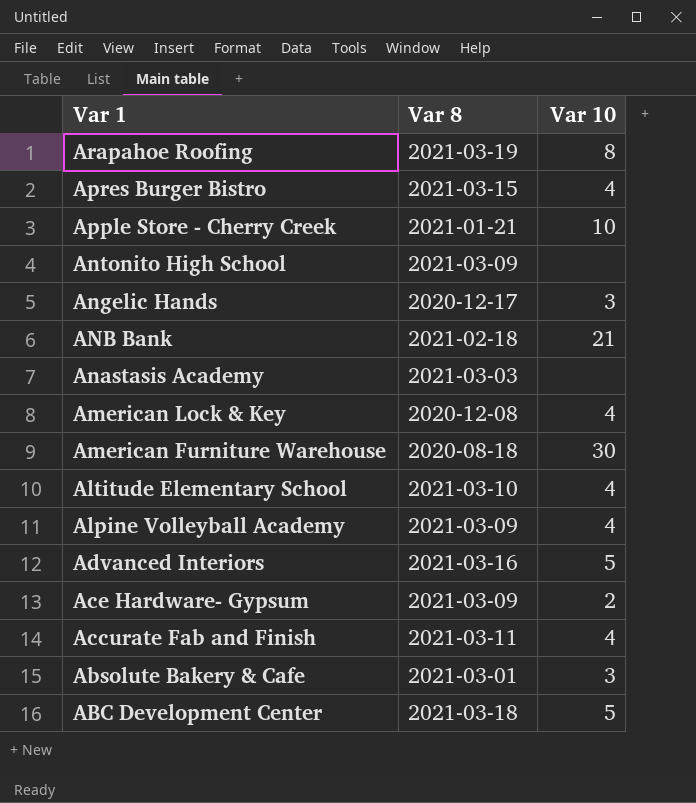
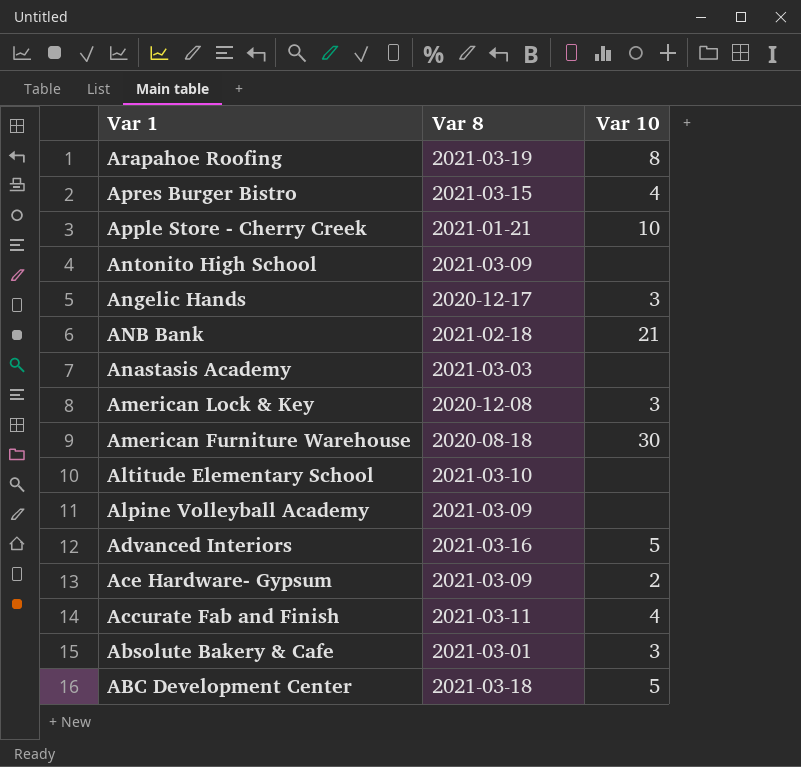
American Lock & Key | Var 10: 4 -> 3
Altitude Elementary School | Var 10: 4 -> none
Alpine Volleyball Academy | Var 10: 4 -> none

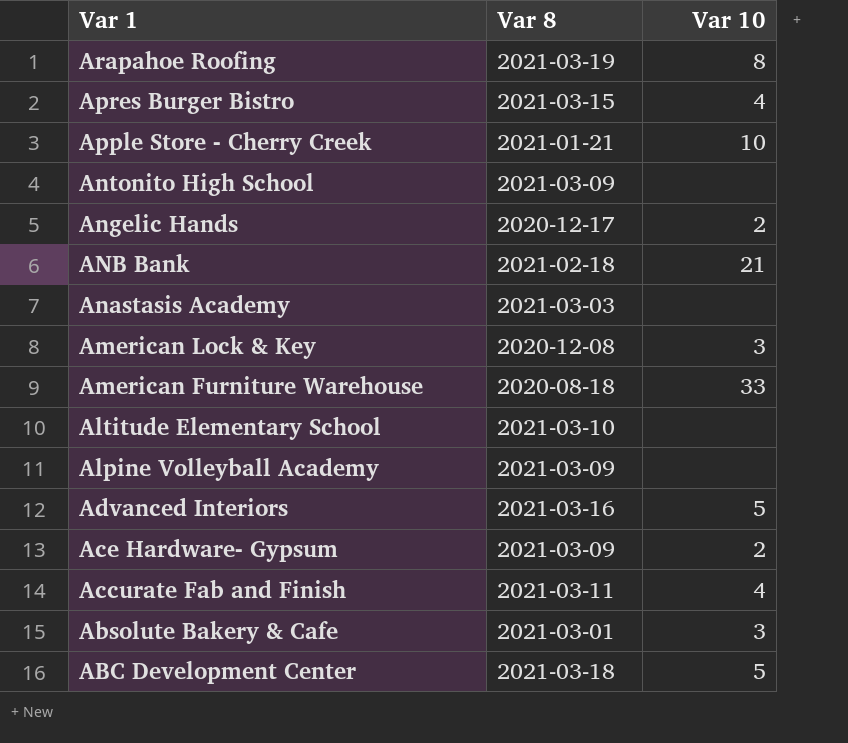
Angelic Hands | Var 10: 3 -> 2
American Furniture Warehouse | Var 10: 30 -> 33

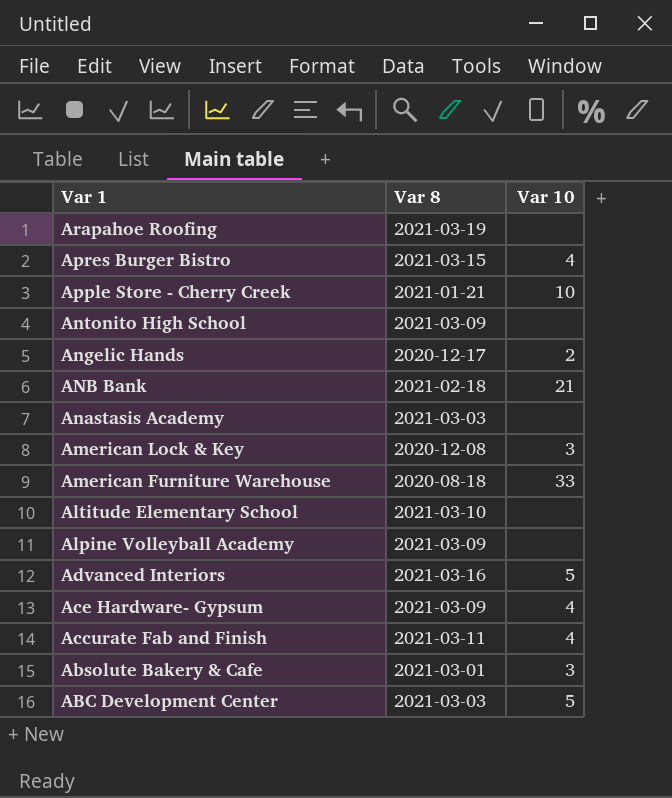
Arapahoe Roofing | Var 10: 8 -> none
Ace Hardware- Gypsum | Var 10: 2 -> 4
ABC Development Center | Var 8: 2021-03-18 -> 2021-03-03

